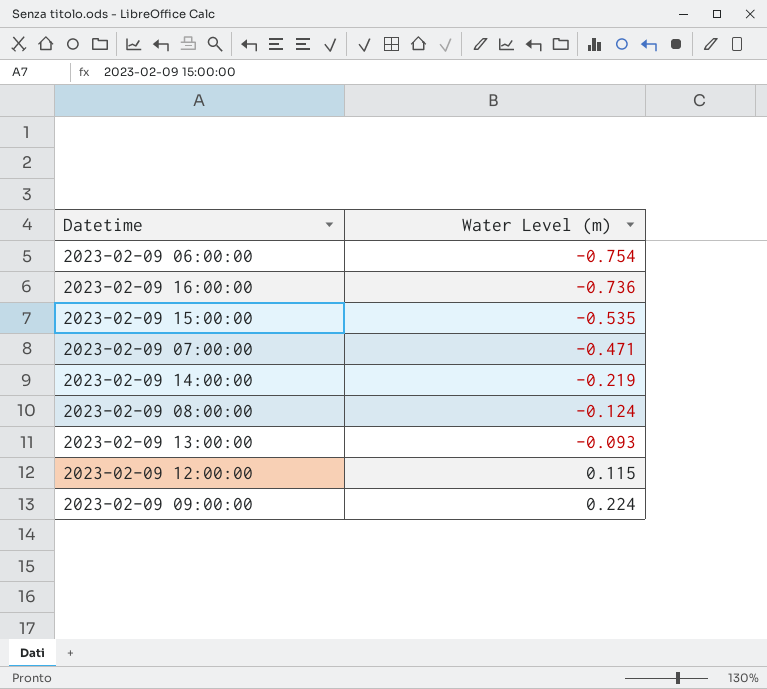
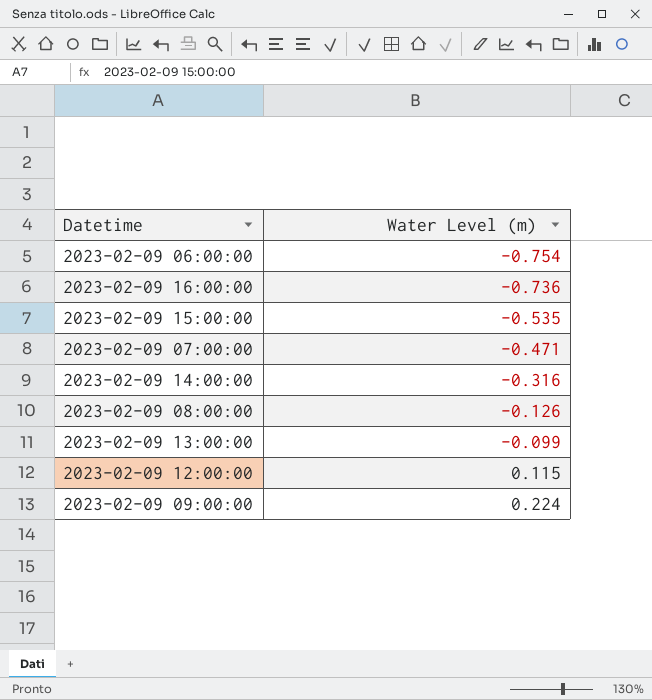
2023-02-09 14:00:00 | Water Level (m): -0.219 -> -0.316
2023-02-09 08:00:00 | Water Level (m): -0.124 -> -0.126
2023-02-09 13:00:00 | Water Level (m): -0.093 -> -0.099

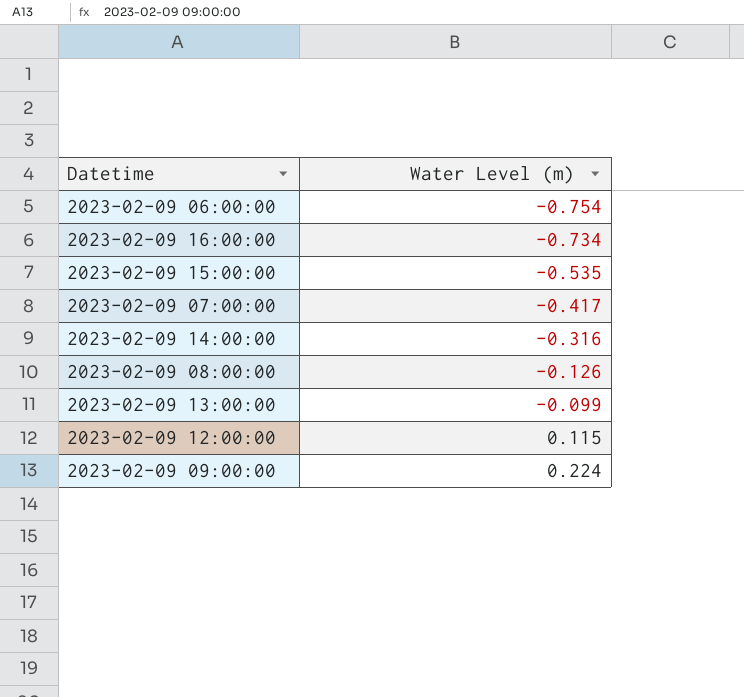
2023-02-09 16:00:00 | Water Level (m): -0.736 -> -0.734
2023-02-09 07:00:00 | Water Level (m): -0.471 -> -0.417

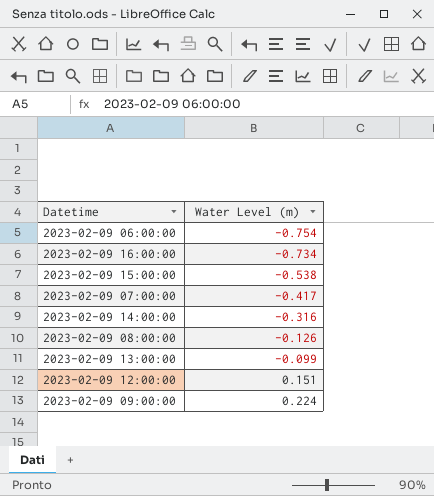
2023-02-09 15:00:00 | Water Level (m): -0.535 -> -0.538
2023-02-09 12:00:00 | Water Level (m): 0.115 -> 0.151

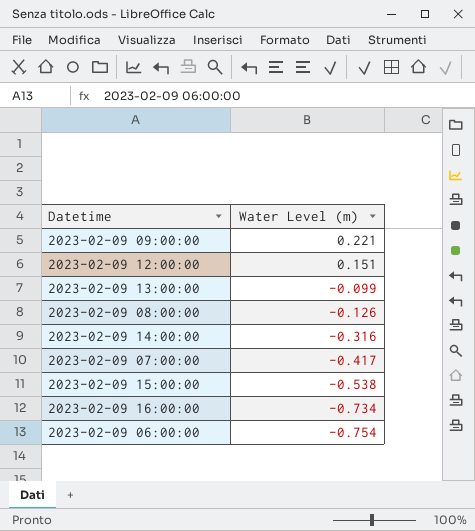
row order: Water Level (m) ascending -> Water Level (m) descending
2023-02-09 09:00:00 | Water Level (m): 0.224 -> 0.221

